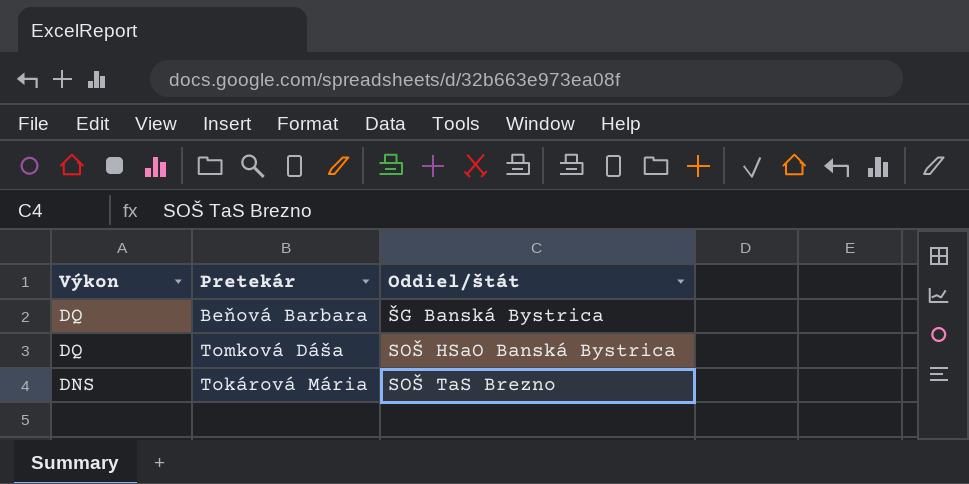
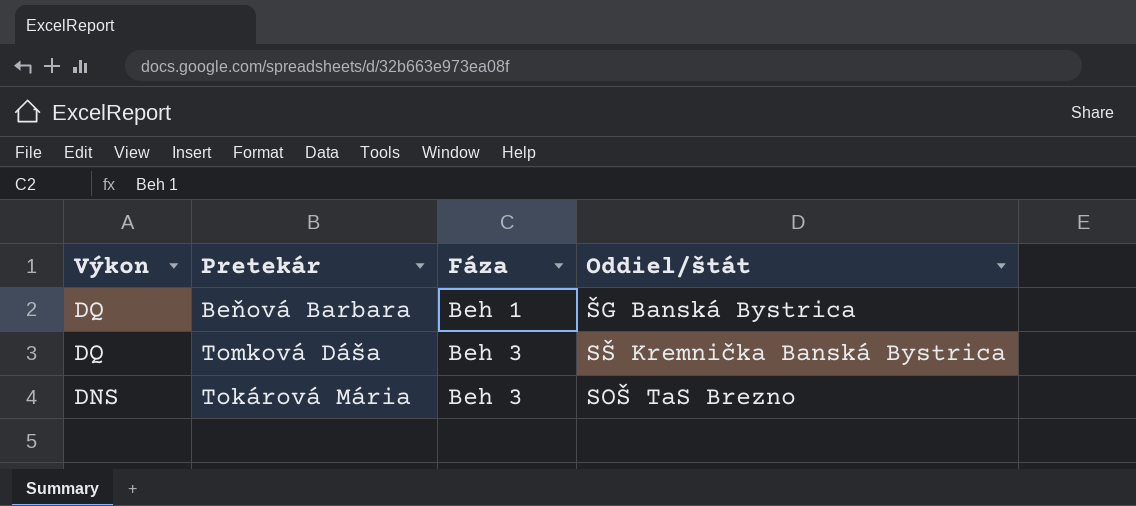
column Fáza | position: none -> 3
Tomková Dáša | Oddiel/štát: SOŠ HSaO Banská Bystrica -> SŠ Kremnička Banská Bystrica

